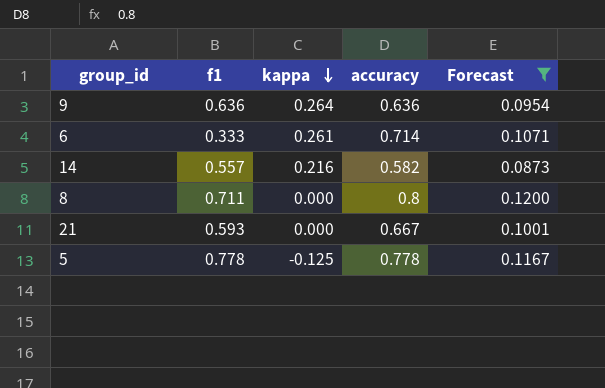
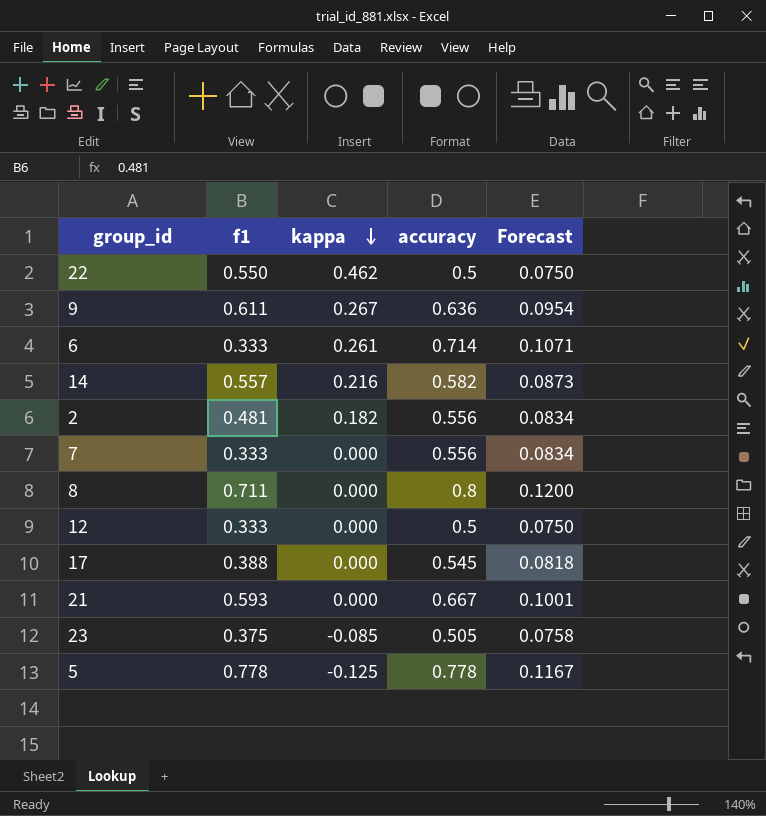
filter: Forecast >= 0.0873 -> none
9 | f1: 0.636 -> 0.611
9 | kappa: 0.264 -> 0.267

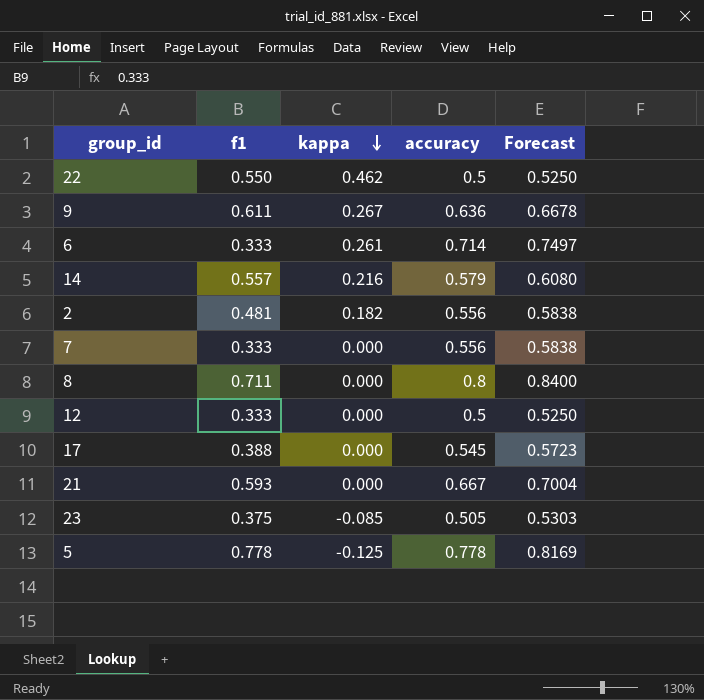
column Forecast | formula: [accuracy] * 0.15 -> [accuracy] * 1.05
14 | accuracy: 0.582 -> 0.579

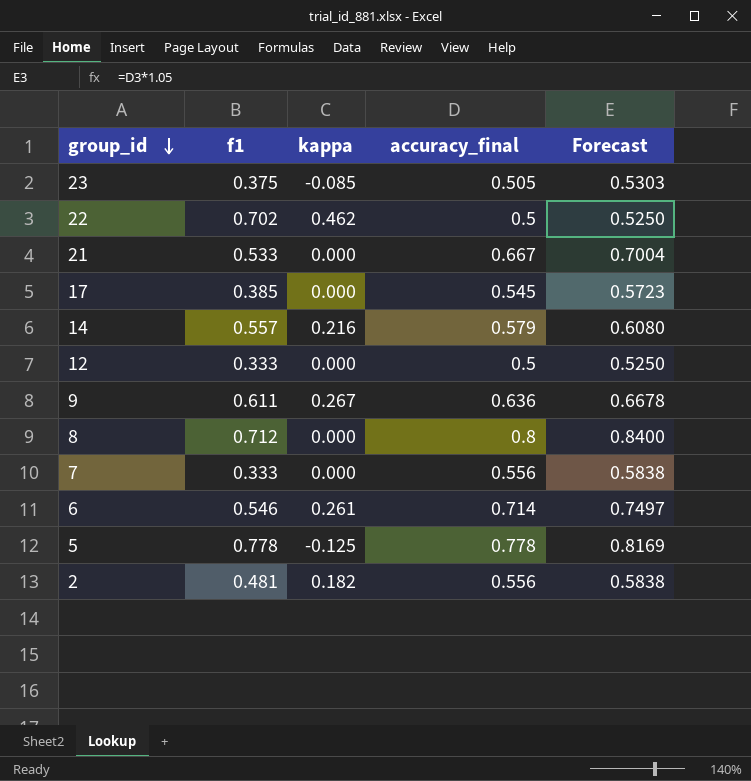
row order: kappa descending -> group_id descending
column name: accuracy -> accuracy_final
22 | f1: 0.550 -> 0.702
21 | f1: 0.593 -> 0.533
17 | f1: 0.388 -> 0.385
8 | f1: 0.711 -> 0.712
6 | f1: 0.333 -> 0.546

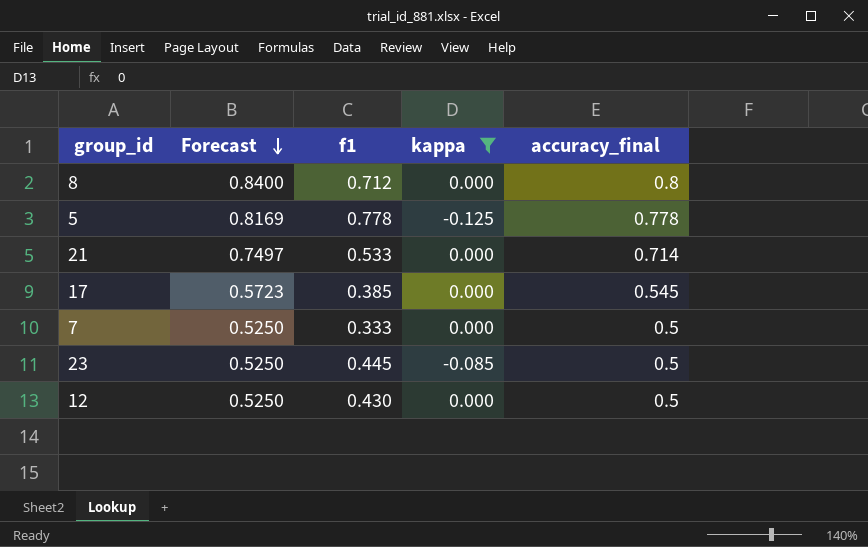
filter: none -> kappa <= 0.000
row order: group_id descending -> Forecast descending
column Forecast | position: 5 -> 2
21 | Forecast: 0.7004 -> 0.7497
21 | accuracy_final: 0.667 -> 0.714
7 | Forecast: 0.5838 -> 0.5250
7 | accuracy_final: 0.556 -> 0.5
23 | Forecast: 0.5303 -> 0.5250
23 | f1: 0.375 -> 0.445
23 | accuracy_final: 0.505 -> 0.5
12 | f1: 0.333 -> 0.430

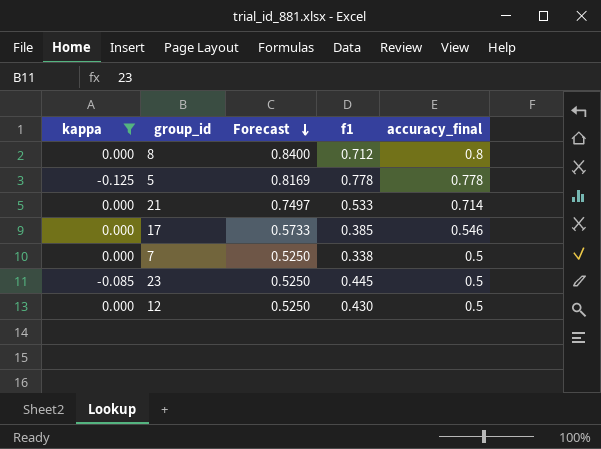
column kappa | position: 4 -> 1
17 | Forecast: 0.5723 -> 0.5733
17 | accuracy_final: 0.545 -> 0.546
7 | f1: 0.333 -> 0.338

